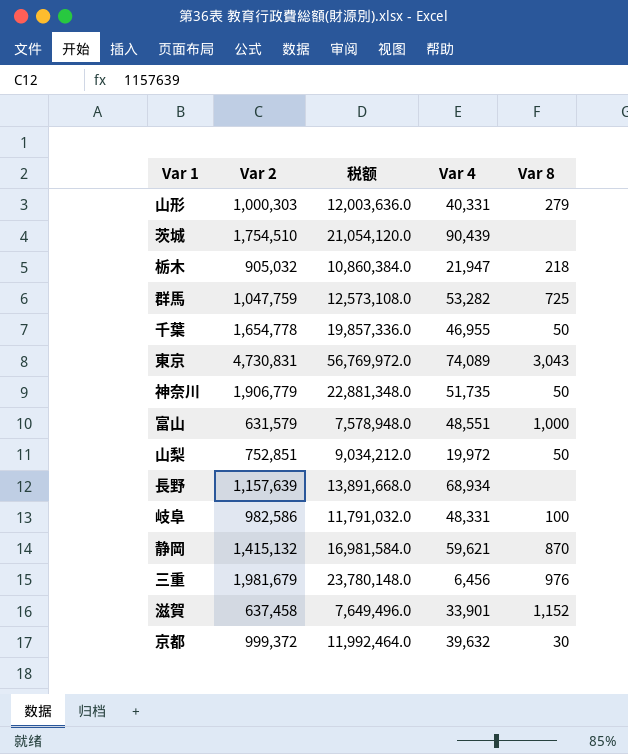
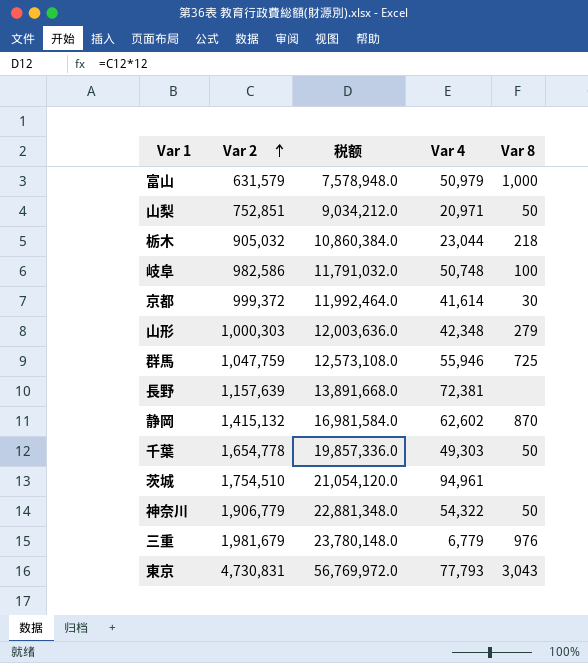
row order: none -> Var 2 ascending
row 滋賀: 637,458 | 7,649,496.0 | 33,901 | 1,152 -> none
富山 | Var 4: 48,551 -> 50,979
山梨 | Var 4: 19,972 -> 20,971
栃木 | Var 4: 21,947 -> 23,044
岐阜 | Var 4: 48,331 -> 50,748
京都 | Var 4: 39,632 -> 41,614
山形 | Var 4: 40,331 -> 42,348
群馬 | Var 4: 53,282 -> 55,946
長野 | Var 4: 68,934 -> 72,381
静岡 | Var 4: 59,621 -> 62,602
千葉 | Var 4: 46,955 -> 49,303
茨城 | Var 4: 90,439 -> 94,961
神奈川 | Var 4: 51,735 -> 54,322
三重 | Var 4: 6,456 -> 6,779
東京 | Var 4: 74,089 -> 77,793

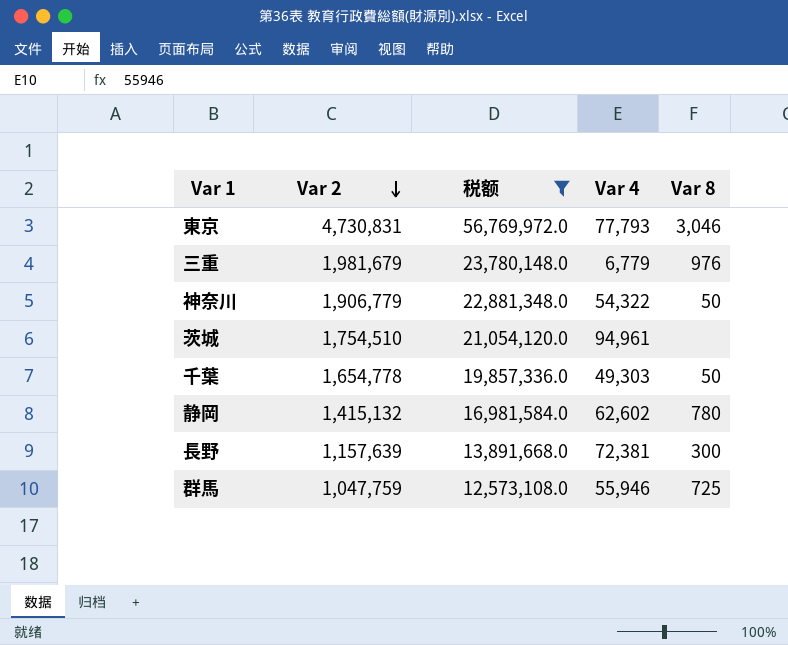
filter: none -> 税额 >= 12,573,108.0
row order: Var 2 ascending -> Var 2 descending
東京 | Var 8: 3,043 -> 3,046
静岡 | Var 8: 870 -> 780
長野 | Var 8: none -> 300

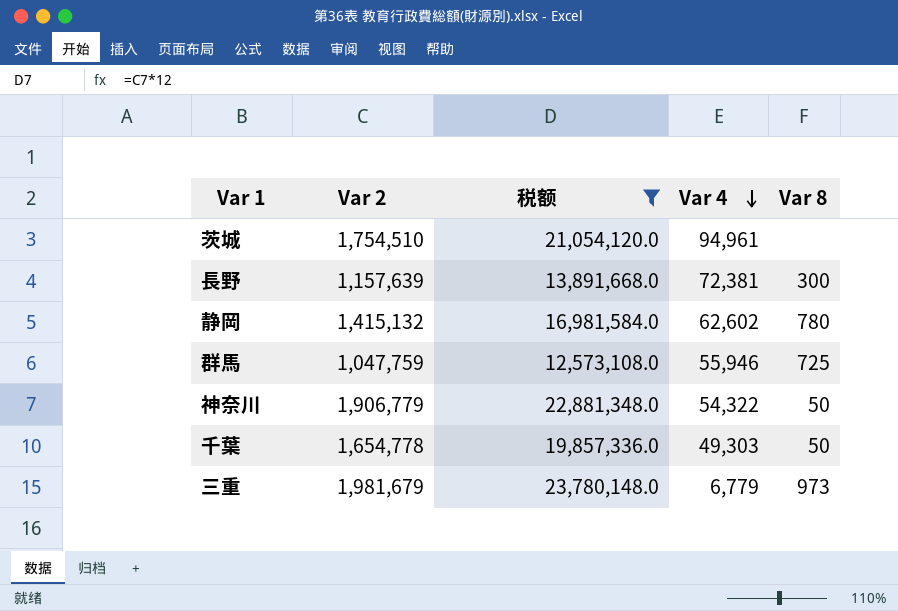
row order: Var 2 descending -> Var 4 descending
row 東京: 4,730,831 | 56,769,972.0 | 77,793 | 3,046 -> none
三重 | Var 8: 976 -> 973

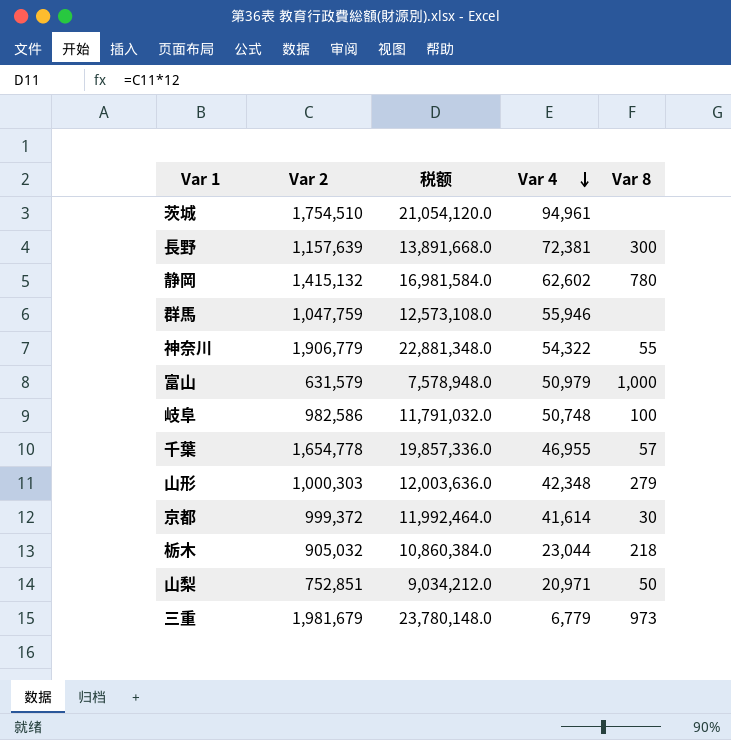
filter: 税额 >= 12,573,108.0 -> none
群馬 | Var 8: 725 -> none
神奈川 | Var 8: 50 -> 55
千葉 | Var 4: 49,303 -> 46,955
千葉 | Var 8: 50 -> 57

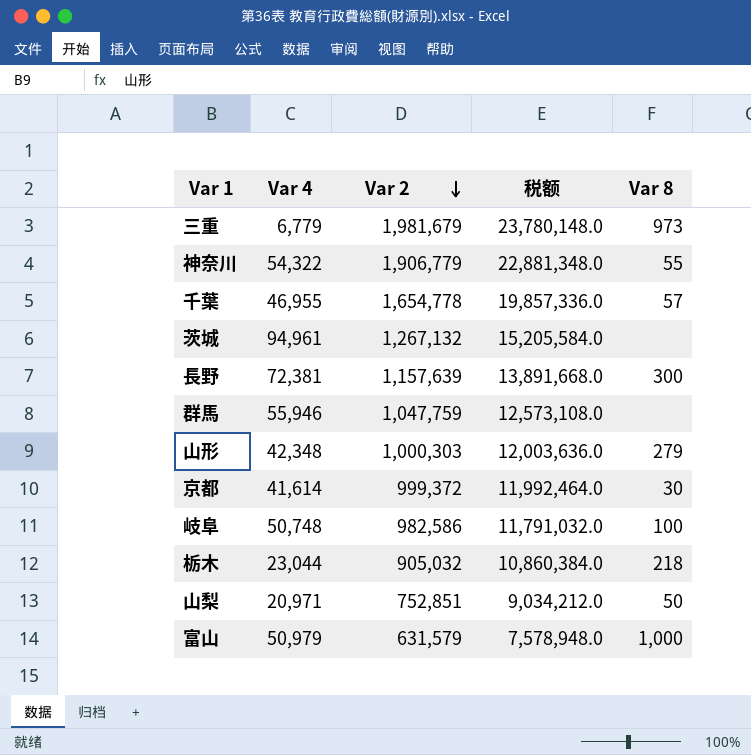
row order: Var 4 descending -> Var 2 descending
column Var 4 | position: 4 -> 2
row 静岡: 1,415,132 | 16,981,584.0 | 62,602 | 780 -> none
茨城 | Var 2: 1,754,510 -> 1,267,132
茨城 | 税额: 21,054,120.0 -> 15,205,584.0

